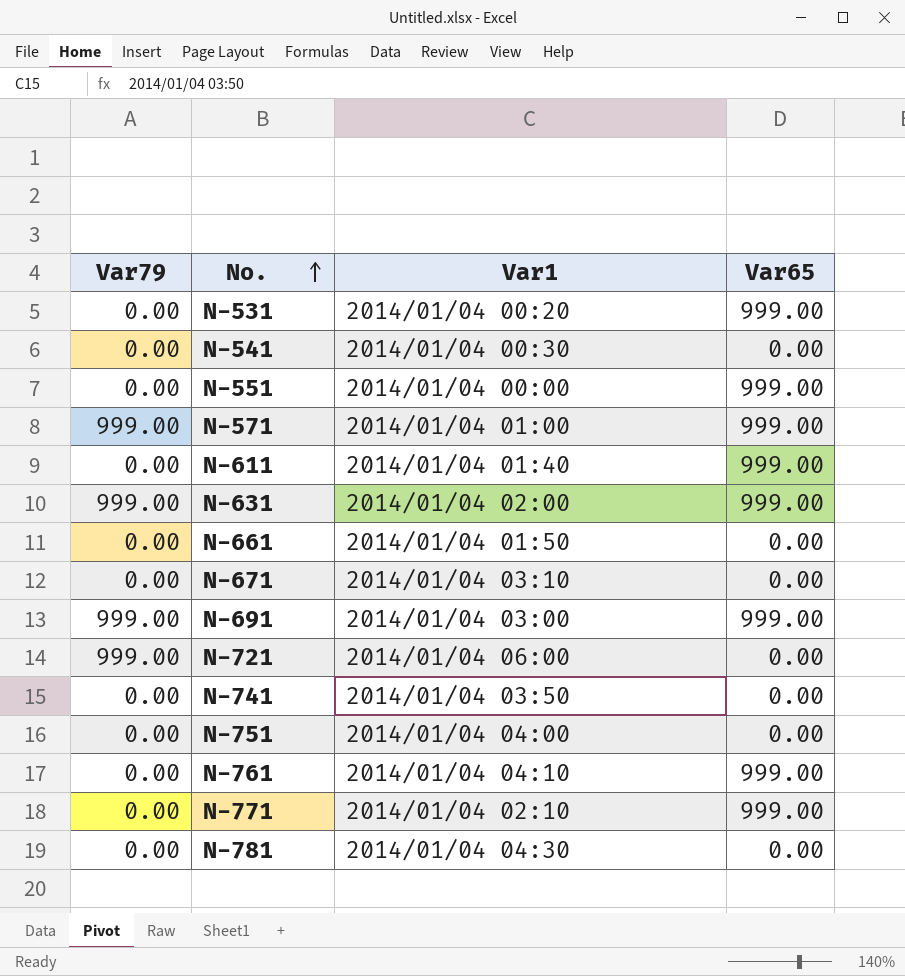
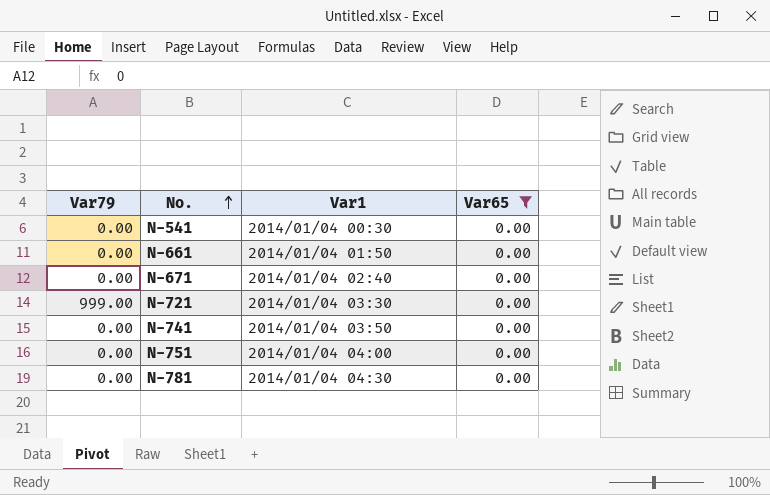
filter: none -> Var65 = 0.00
N-671 | Var1: 2014/01/04 03:10 -> 2014/01/04 02:40
N-721 | Var1: 2014/01/04 06:00 -> 2014/01/04 03:30

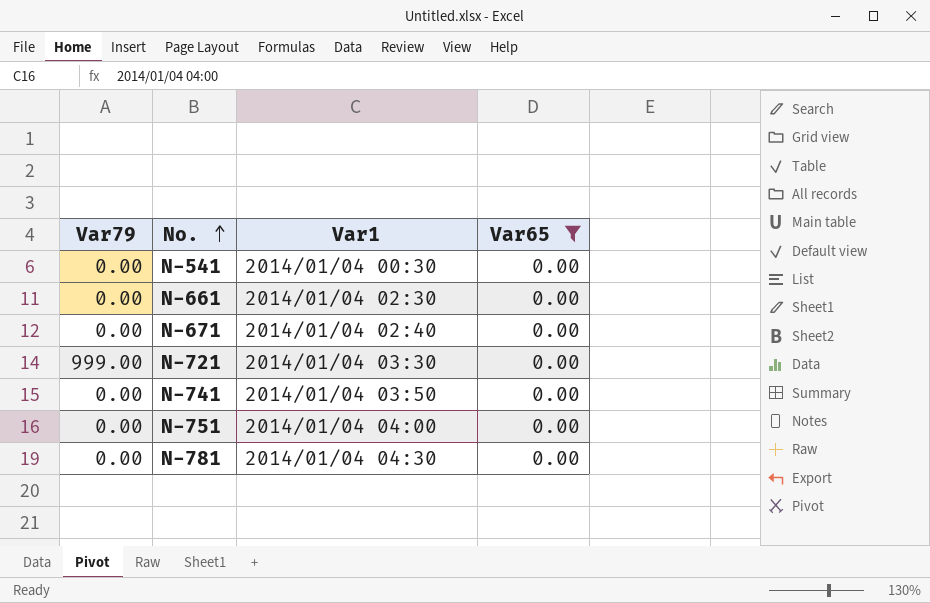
N-661 | Var1: 2014/01/04 01:50 -> 2014/01/04 02:30

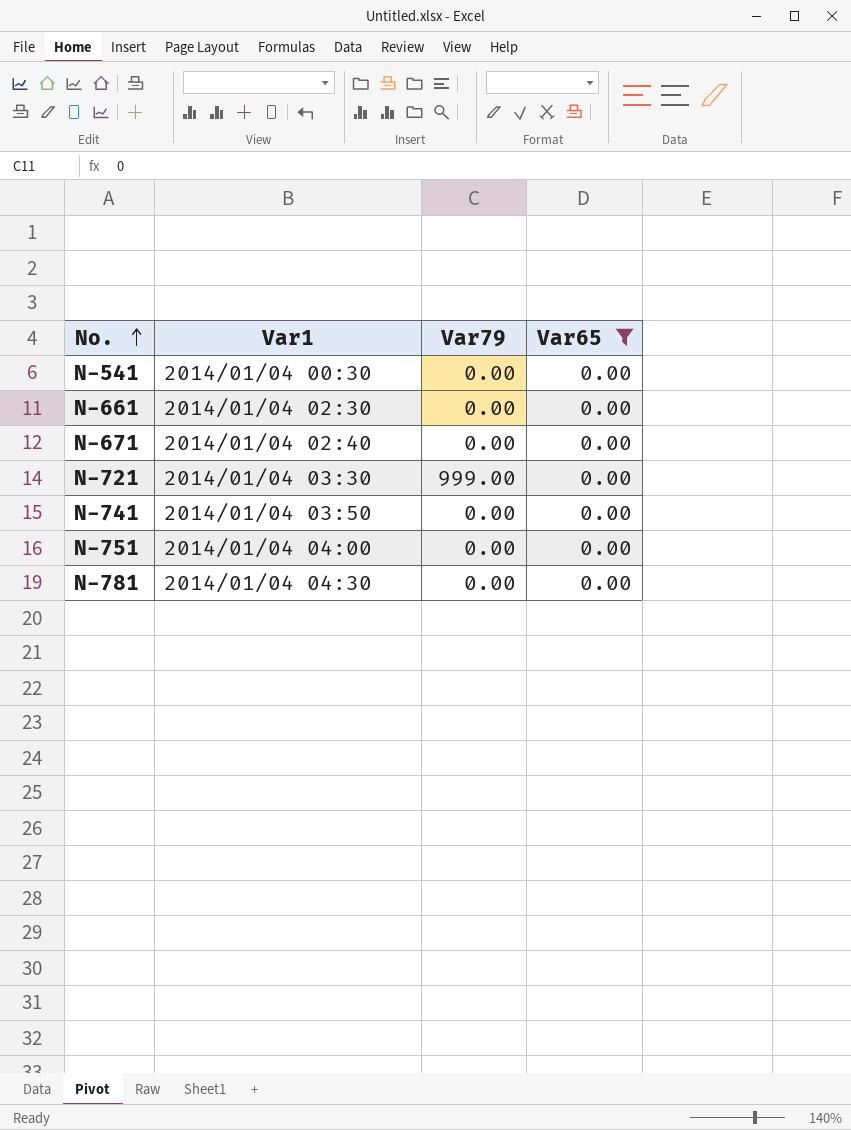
column Var79 | position: 1 -> 3

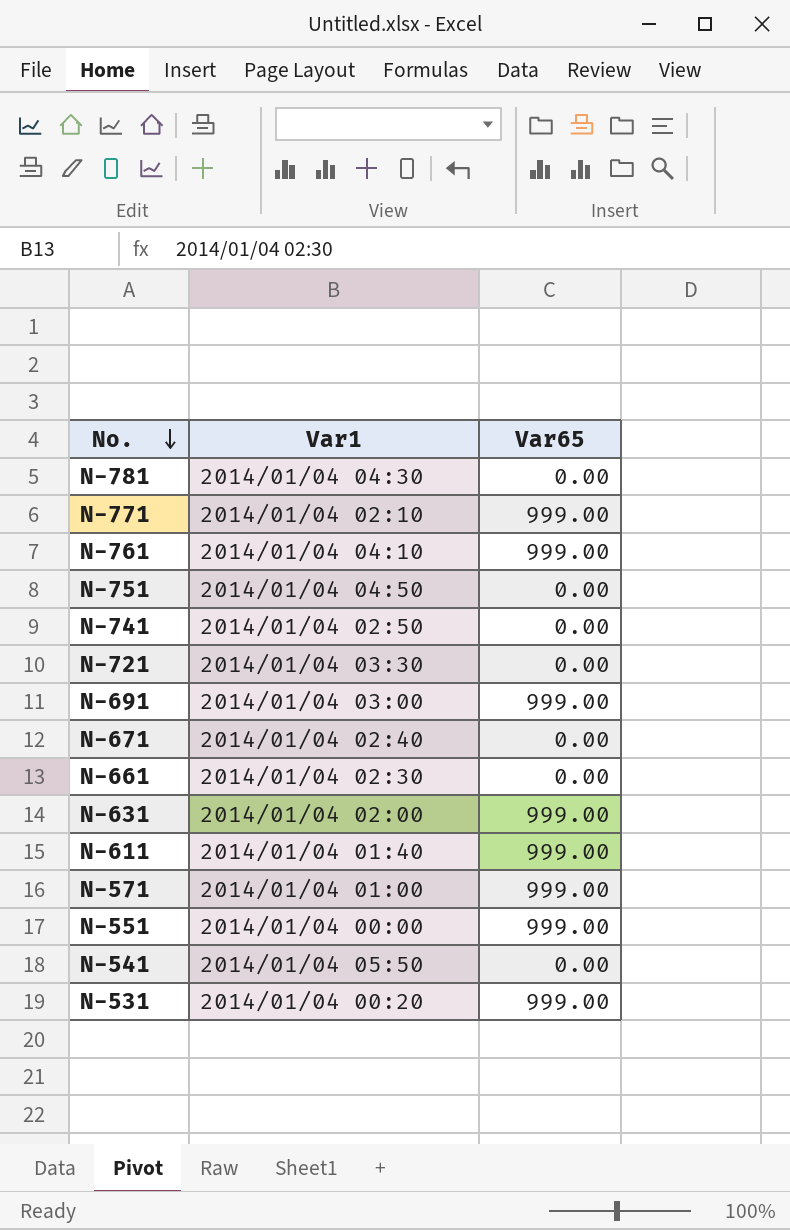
filter: Var65 = 0.00 -> none
row order: No. ascending -> No. descending
column Var79 | position: 3 -> none
N-751 | Var1: 2014/01/04 04:00 -> 2014/01/04 04:50
N-741 | Var1: 2014/01/04 03:50 -> 2014/01/04 02:50
N-541 | Var1: 2014/01/04 00:30 -> 2014/01/04 05:50

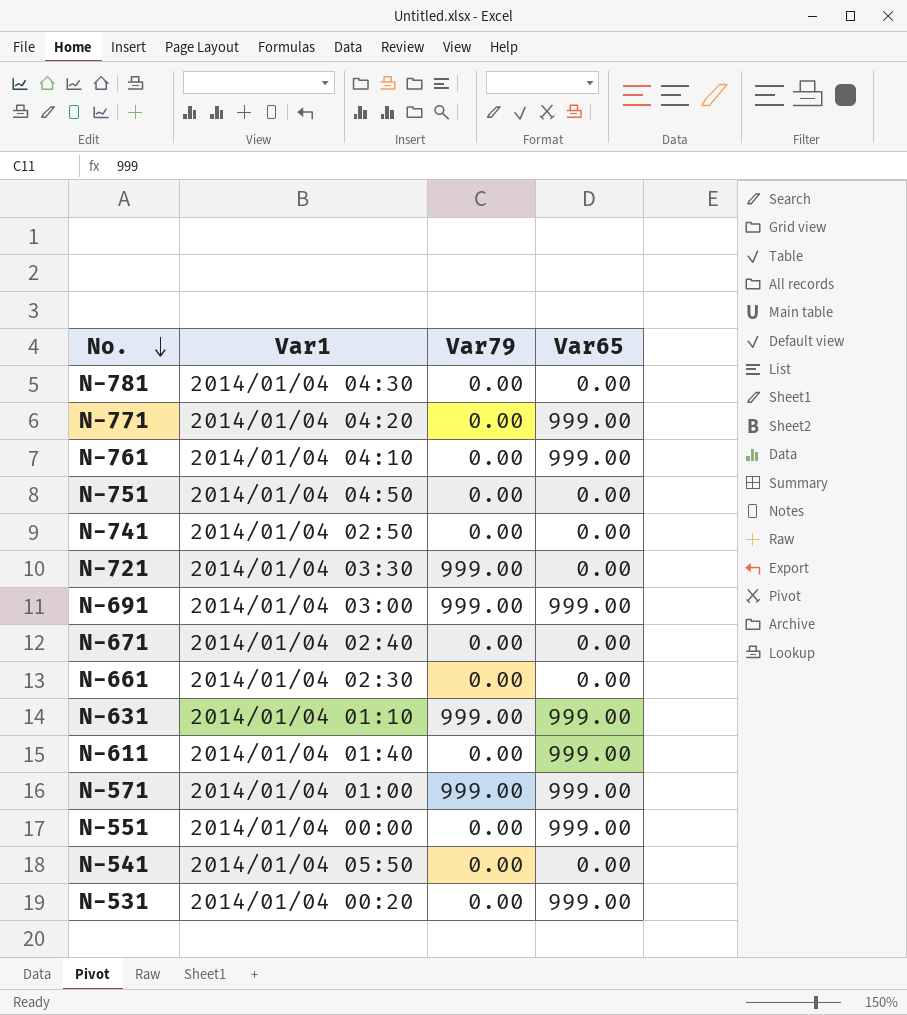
column Var79 | position: none -> 3
N-771 | Var1: 2014/01/04 02:10 -> 2014/01/04 04:20
N-631 | Var1: 2014/01/04 02:00 -> 2014/01/04 01:10

